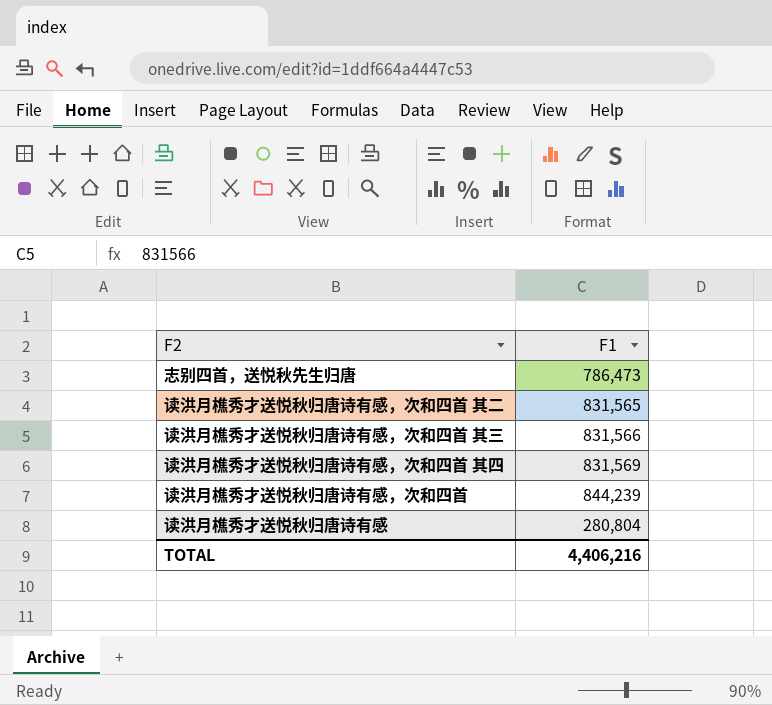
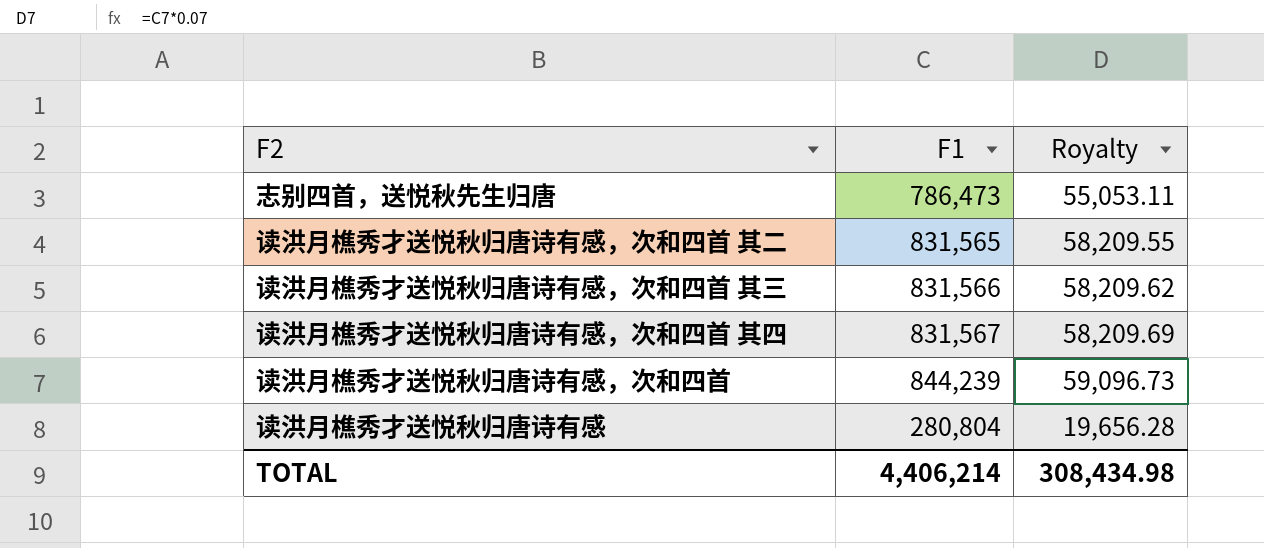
column Royalty | formula: none -> [F1] * 0.07
读洪月樵秀才送悦秋归唐诗有感，次和四首 其四 | F1: 831,569 -> 831,567
TOTAL | F1: 4,406,216 -> 4,406,214

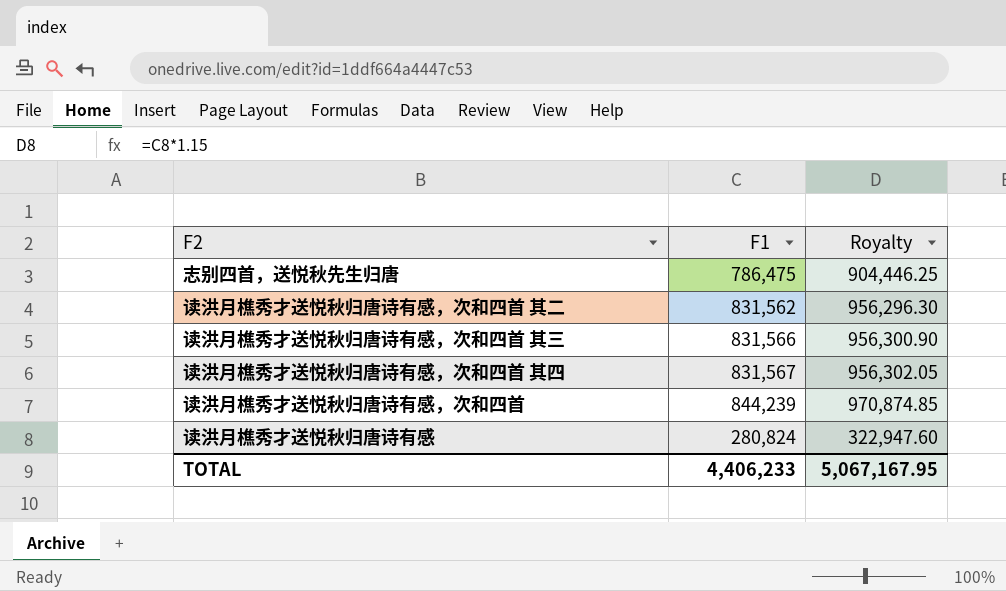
column Royalty | formula: [F1] * 0.07 -> [F1] * 1.15
志别四首，送悦秋先生归唐 | F1: 786,473 -> 786,475
读洪月樵秀才送悦秋归唐诗有感，次和四首 其二 | F1: 831,565 -> 831,562
读洪月樵秀才送悦秋归唐诗有感 | F1: 280,804 -> 280,824
TOTAL | F1: 4,406,214 -> 4,406,233
TOTAL | Royalty: 308,434.98 -> 5,067,167.95

